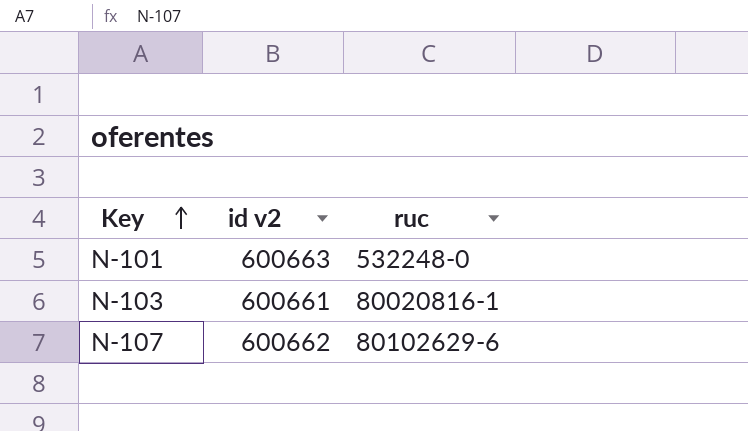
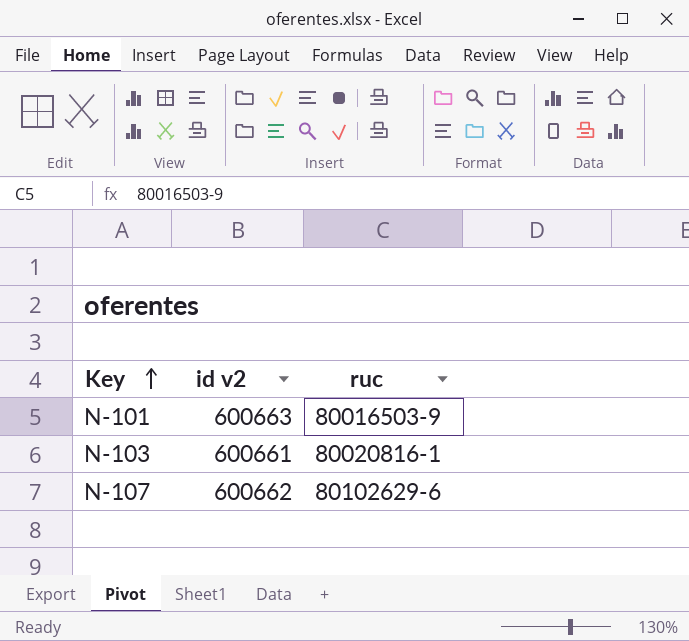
N-101 | ruc: 532248-0 -> 80016503-9

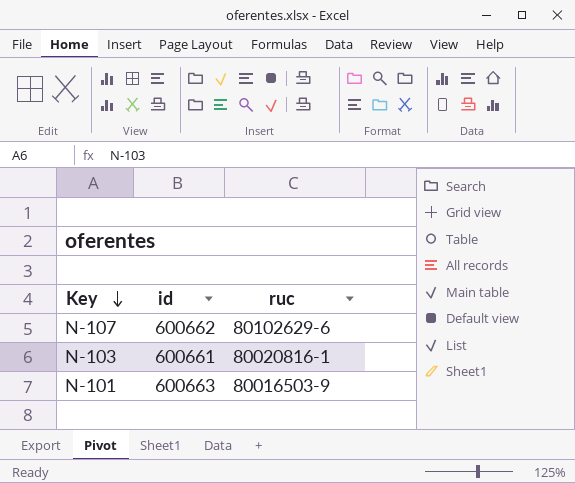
row order: Key ascending -> Key descending
column name: id v2 -> id

